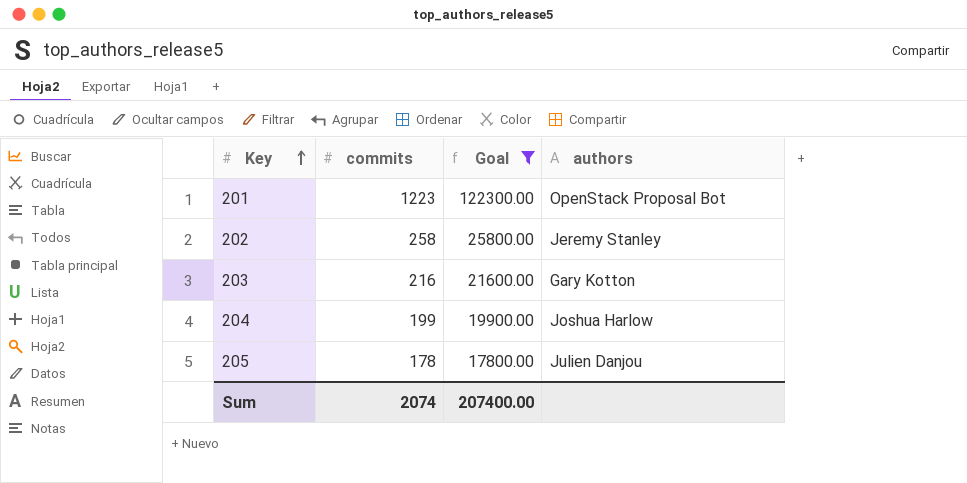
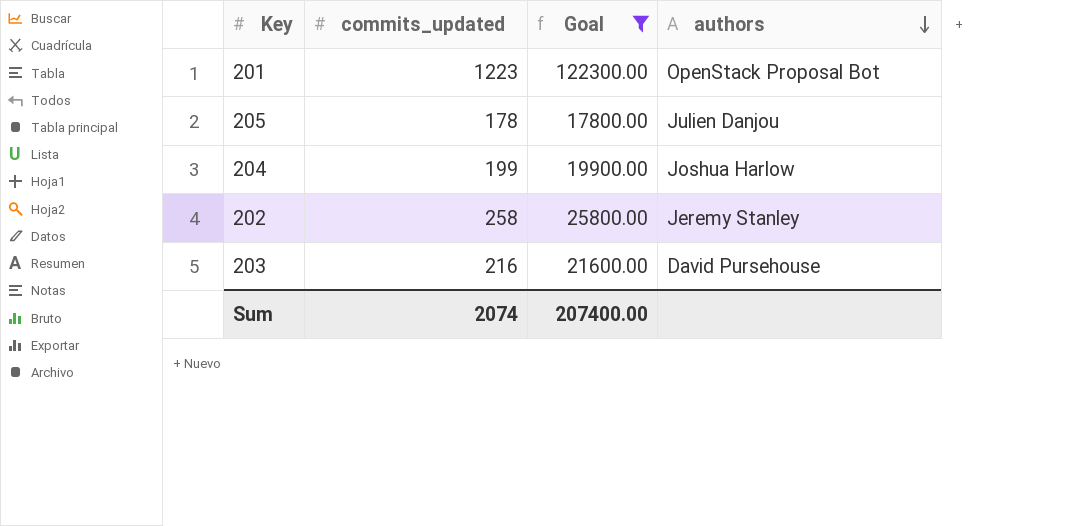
row order: Key ascending -> authors descending
column name: commits -> commits_updated
203 | authors: Gary Kotton -> David Pursehouse

